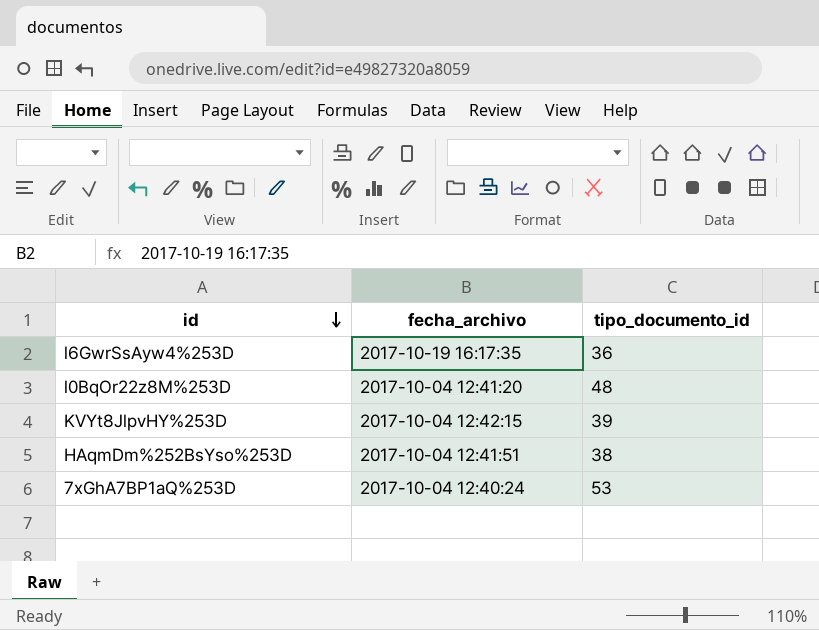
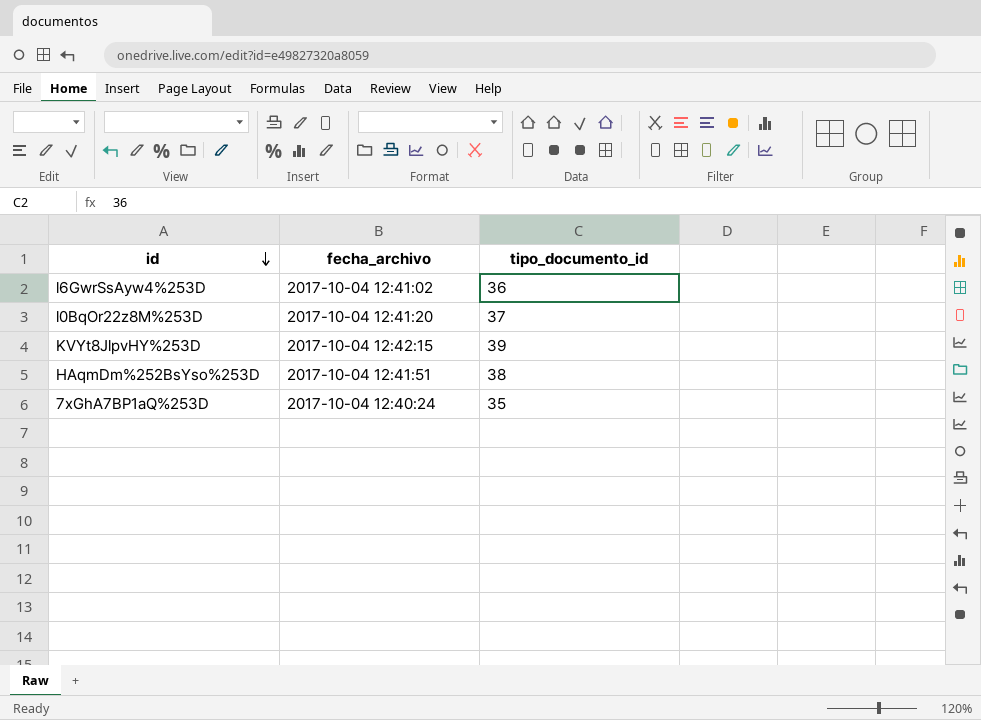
l6GwrSsAyw4%253D | fecha_archivo: 2017-10-19 16:17:35 -> 2017-10-04 12:41:02
l0BqOr22z8M%253D | tipo_documento_id: 48 -> 37
7xGhA7BP1aQ%253D | tipo_documento_id: 53 -> 35

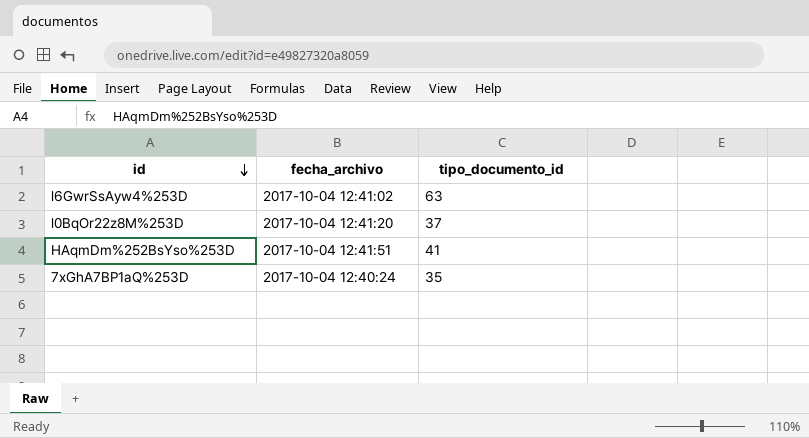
row KVYt8JlpvHY%253D: 2017-10-04 12:42:15 | 39 -> none
l6GwrSsAyw4%253D | tipo_documento_id: 36 -> 63
HAqmDm%252BsYso%253D | tipo_documento_id: 38 -> 41

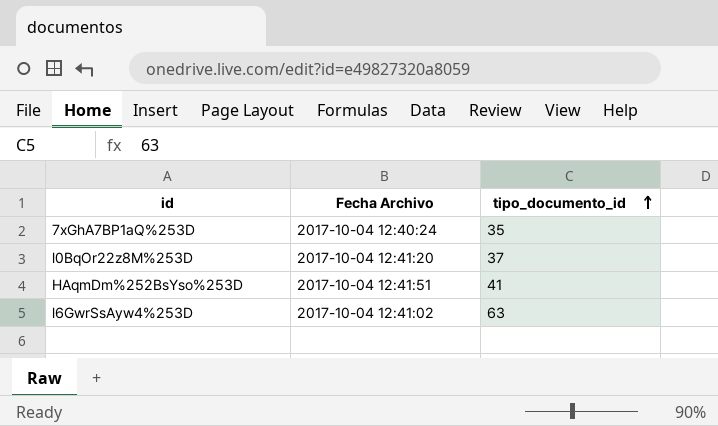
row order: id descending -> tipo_documento_id ascending
column name: fecha_archivo -> Fecha Archivo

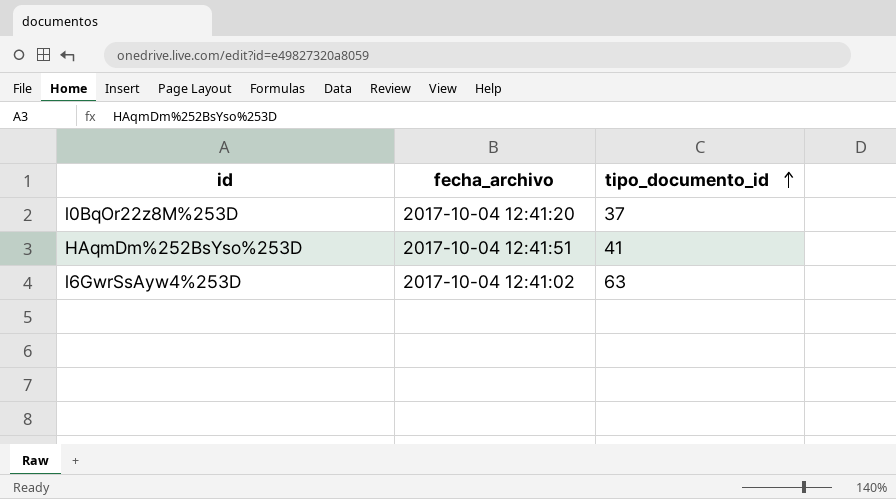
column name: Fecha Archivo -> fecha_archivo
row 7xGhA7BP1aQ%253D: 2017-10-04 12:40:24 | 35 -> none

